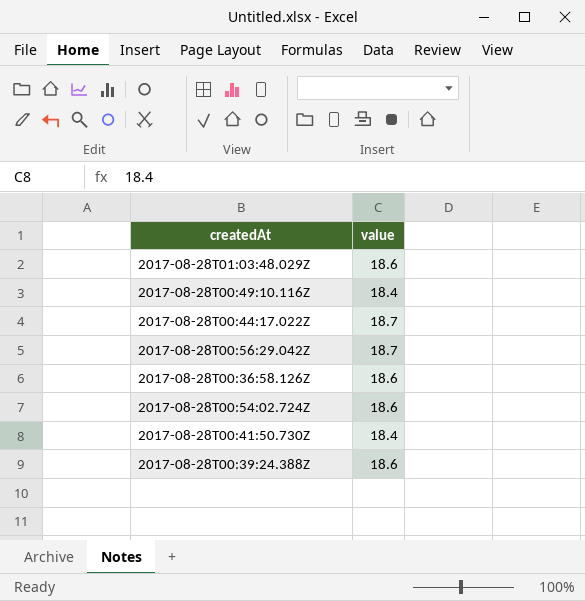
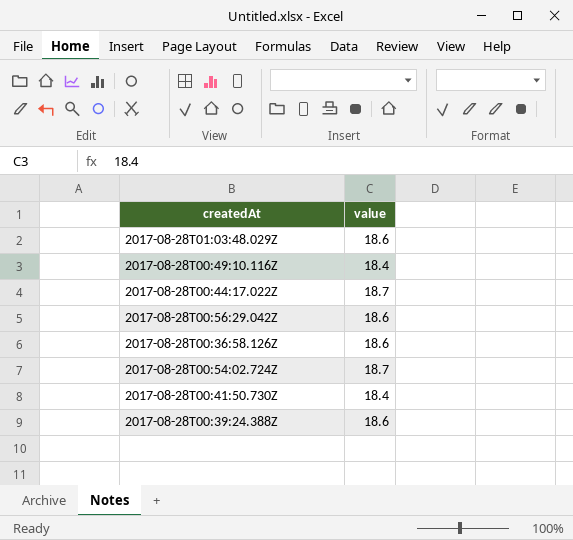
2017-08-28T00:56:29.042Z | value: 18.7 -> 18.6
2017-08-28T00:54:02.724Z | value: 18.6 -> 18.7

